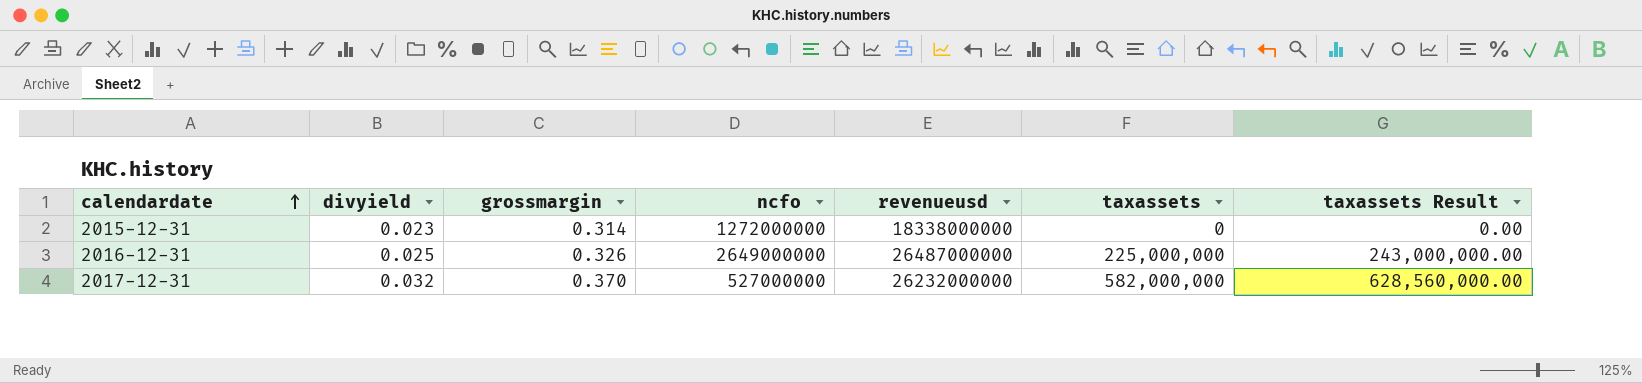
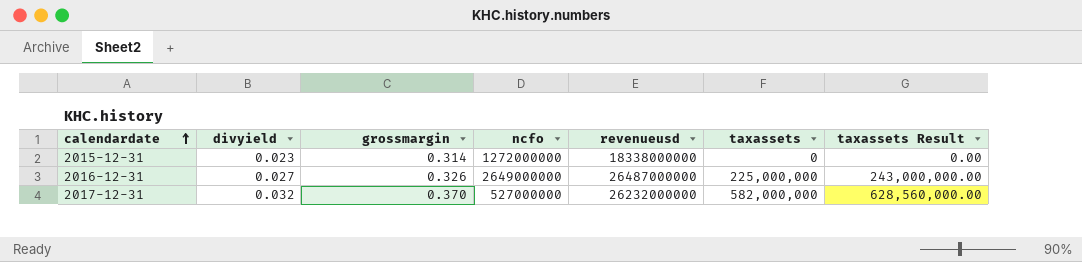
2016-12-31 | divyield: 0.025 -> 0.027

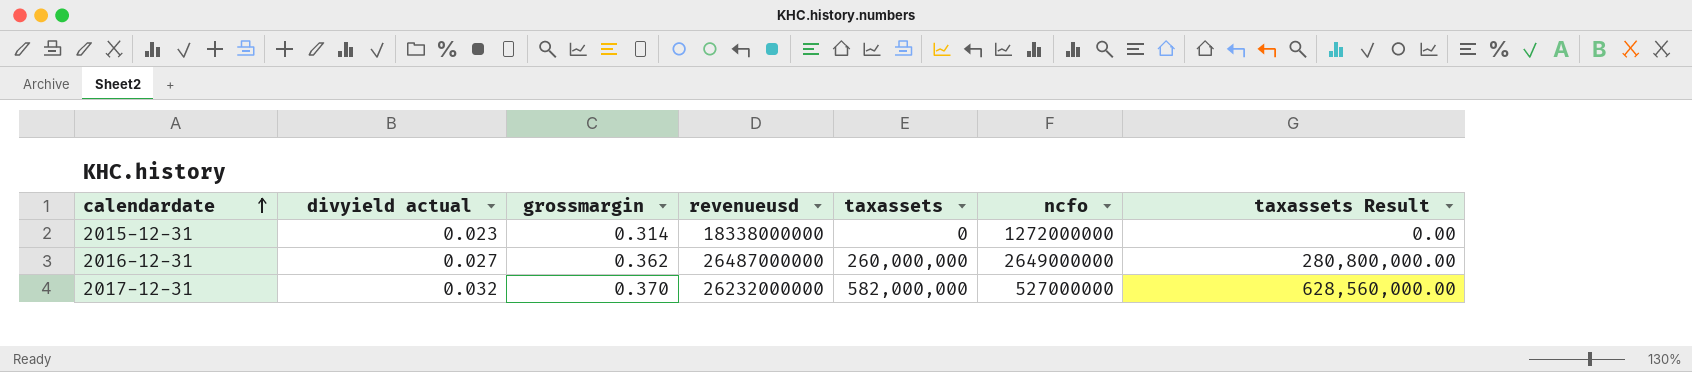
column name: divyield -> divyield actual
column ncfo | position: 4 -> 6
2016-12-31 | grossmargin: 0.326 -> 0.362
2016-12-31 | taxassets: 225,000,000 -> 260,000,000
2016-12-31 | taxassets Result: 243,000,000.00 -> 280,800,000.00

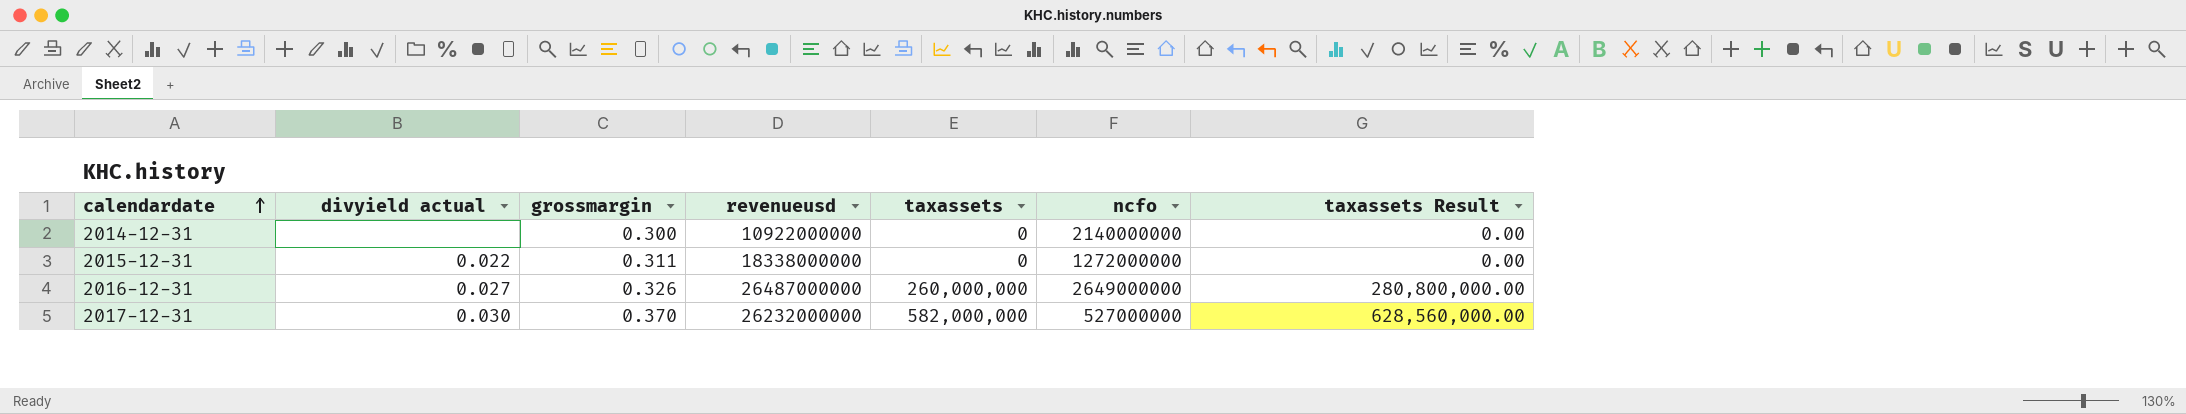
row 2014-12-31: none -> none | 0.300 | 10922000000 | 0 | 2140000000 | 0.00
2015-12-31 | divyield actual: 0.023 -> 0.022
2015-12-31 | grossmargin: 0.314 -> 0.311
2016-12-31 | grossmargin: 0.362 -> 0.326
2017-12-31 | divyield actual: 0.032 -> 0.030

